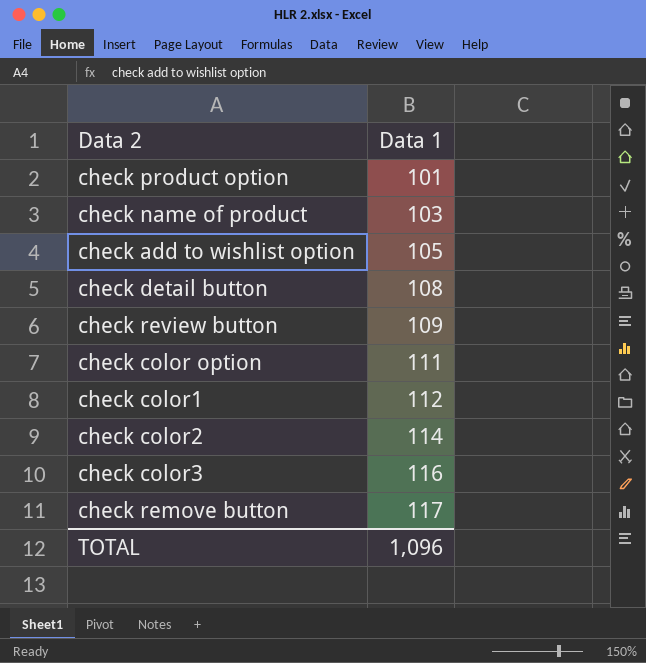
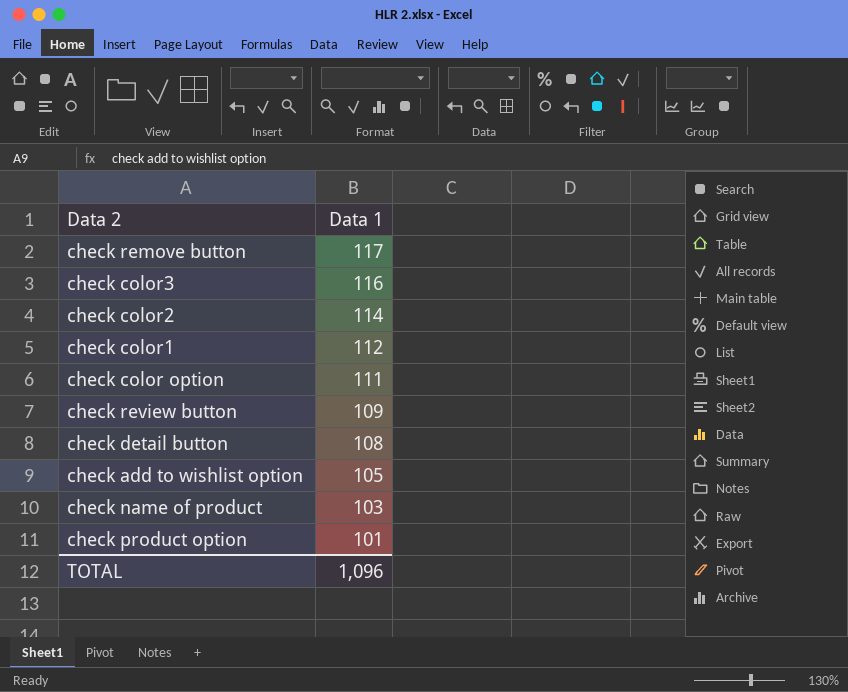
row order: Data 1 ascending -> Data 1 descending

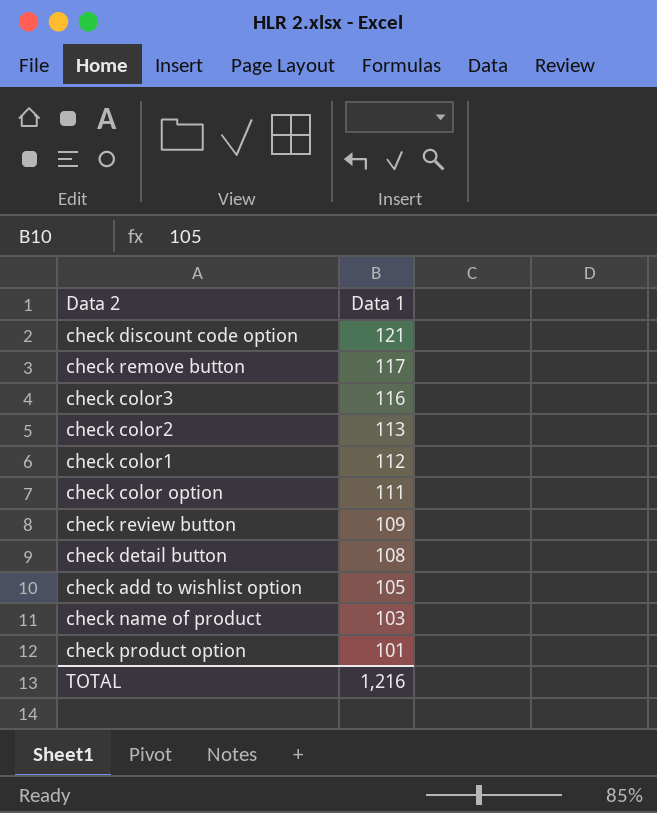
row check discount code option: none -> 121
check color2 | Data 1: 114 -> 113
TOTAL | Data 1: 1,096 -> 1,216

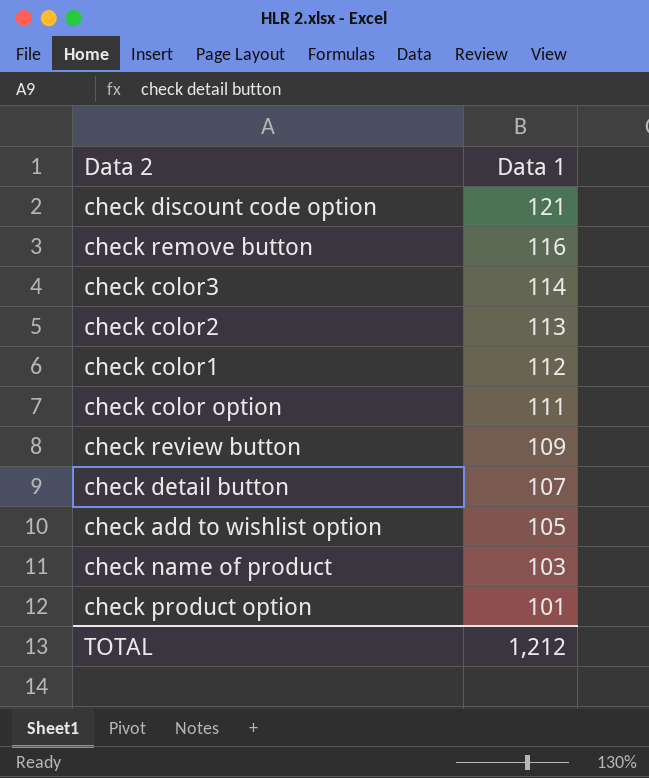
check remove button | Data 1: 117 -> 116
check color3 | Data 1: 116 -> 114
check detail button | Data 1: 108 -> 107
TOTAL | Data 1: 1,216 -> 1,212

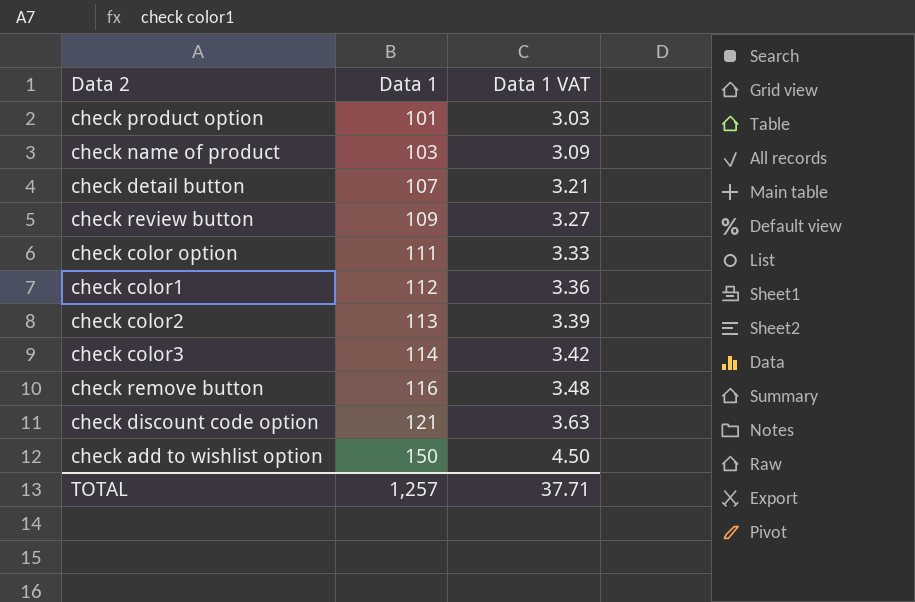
row order: Data 1 descending -> Data 1 ascending
column Data 1 VAT | formula: none -> [Data 1] * 0.03
check add to wishlist option | Data 1: 105 -> 150
TOTAL | Data 1: 1,212 -> 1,257

